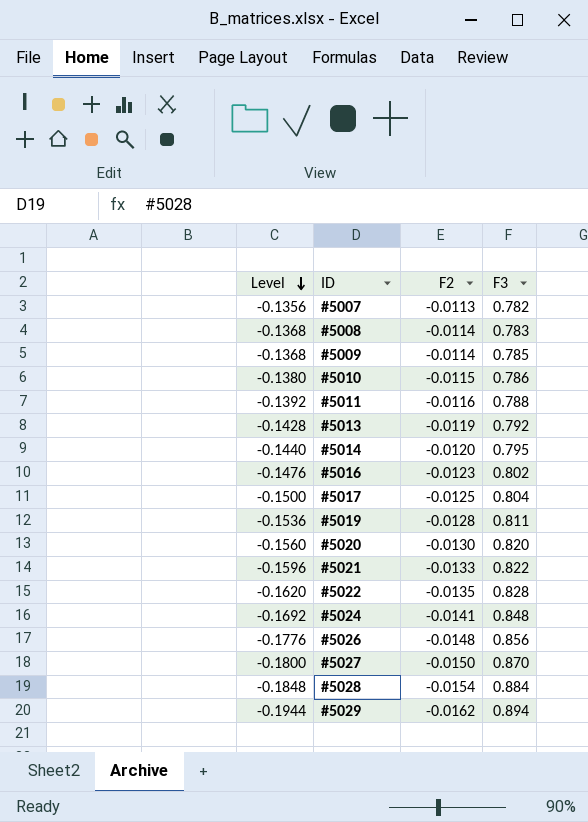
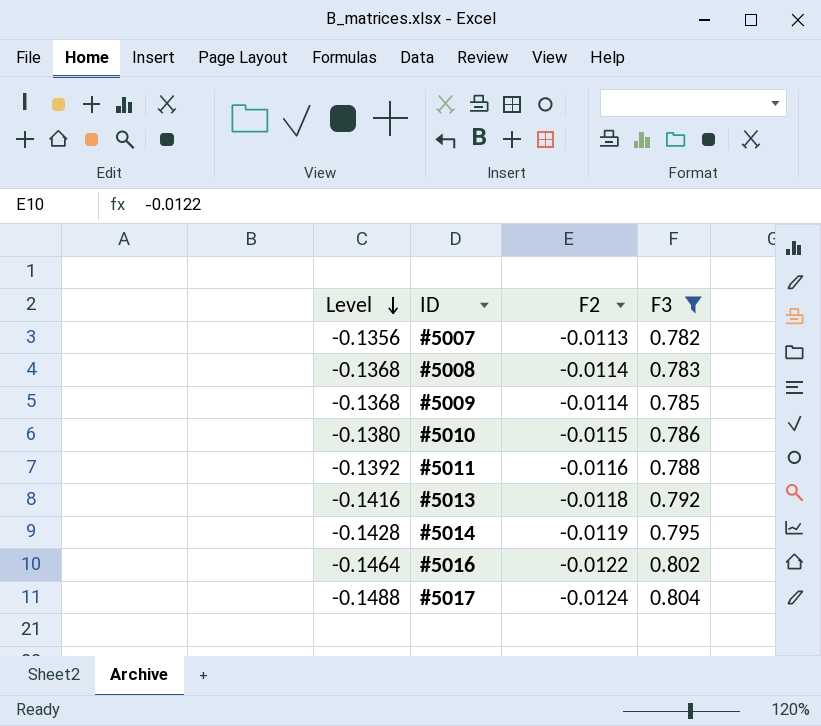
filter: none -> F3 <= 0.804
#5013 | Level: -0.1428 -> -0.1416
#5013 | F2: -0.0119 -> -0.0118
#5014 | Level: -0.1440 -> -0.1428
#5014 | F2: -0.0120 -> -0.0119
#5016 | Level: -0.1476 -> -0.1464
#5016 | F2: -0.0123 -> -0.0122
#5017 | Level: -0.1500 -> -0.1488
#5017 | F2: -0.0125 -> -0.0124

